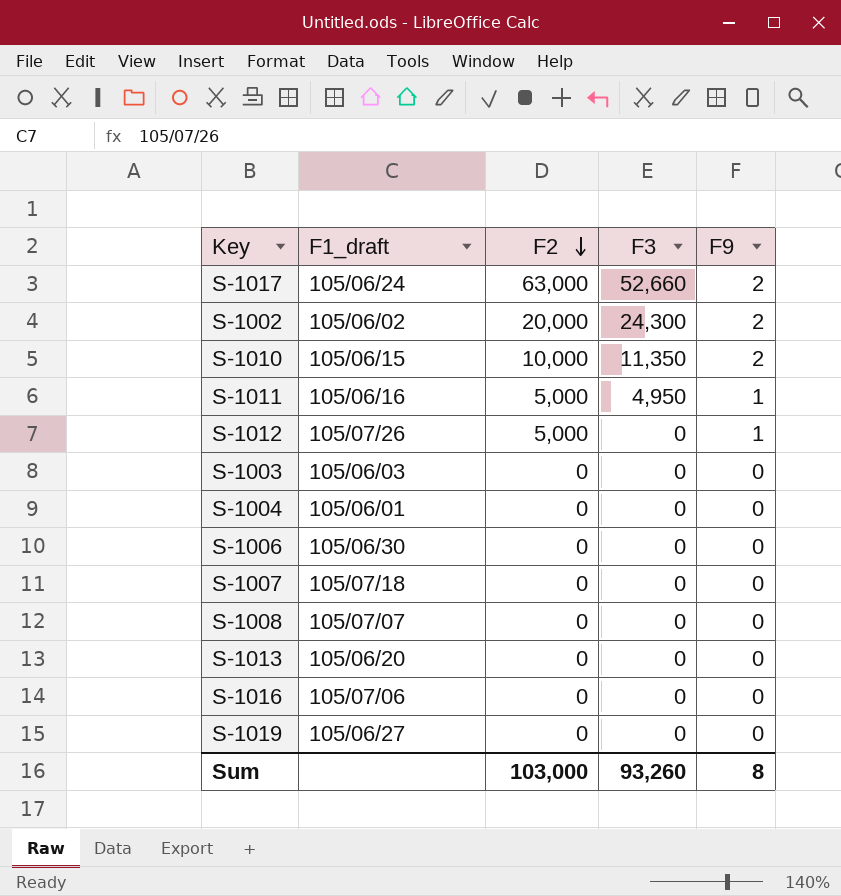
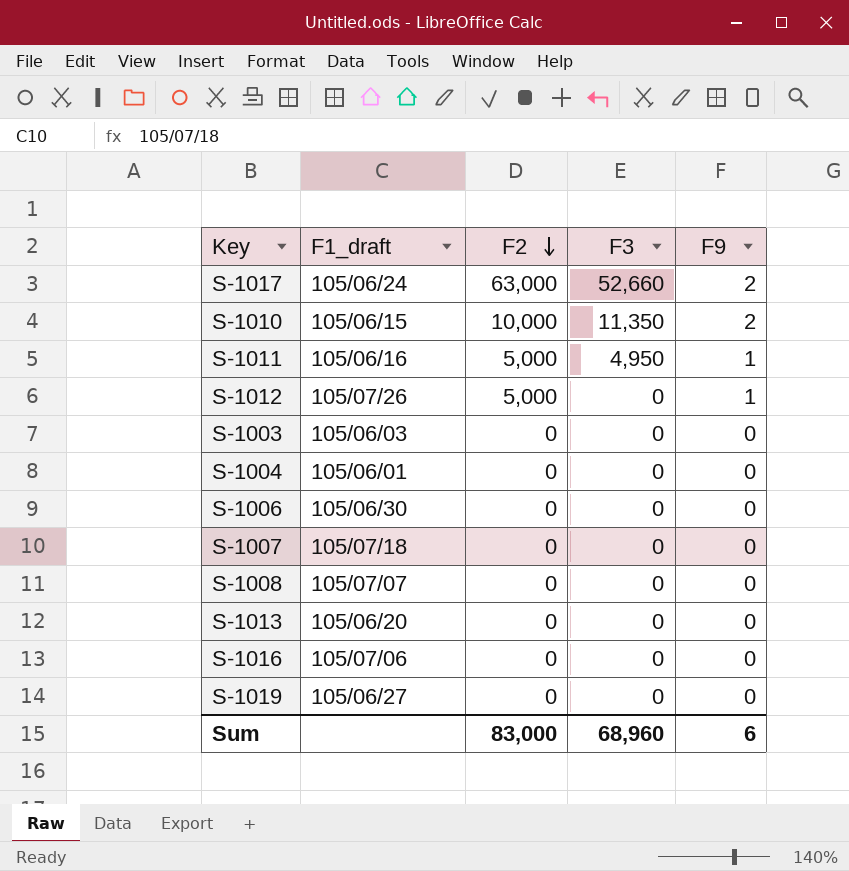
row S-1002: 105/06/02 | 20,000 | 24,300 | 2 -> none
Sum | F2: 103,000 -> 83,000
Sum | F3: 93,260 -> 68,960
Sum | F9: 8 -> 6

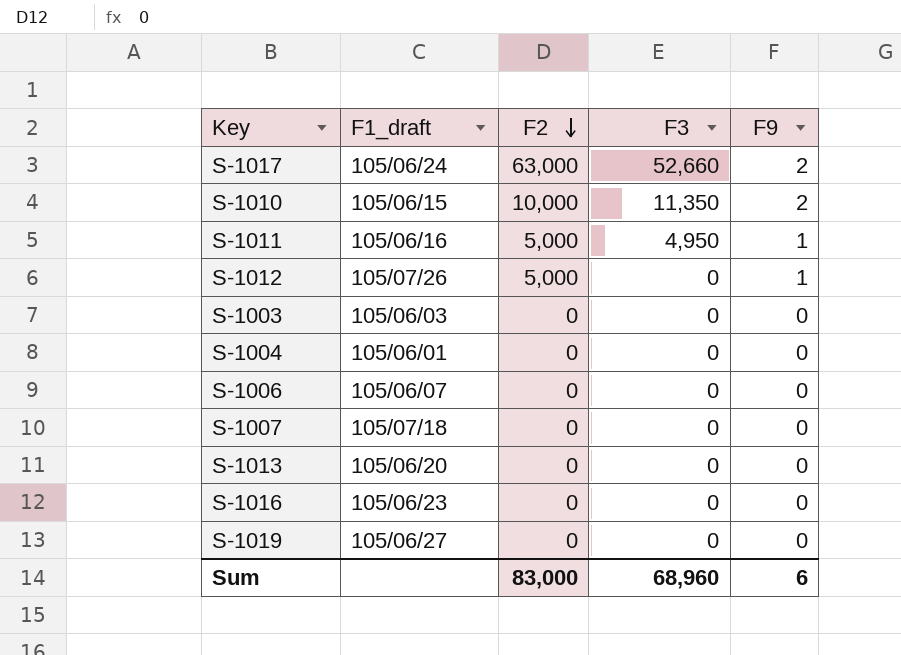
row S-1008: 105/07/07 | 0 | 0 | 0 -> none
S-1006 | F1_draft: 105/06/30 -> 105/06/07
S-1016 | F1_draft: 105/07/06 -> 105/06/23

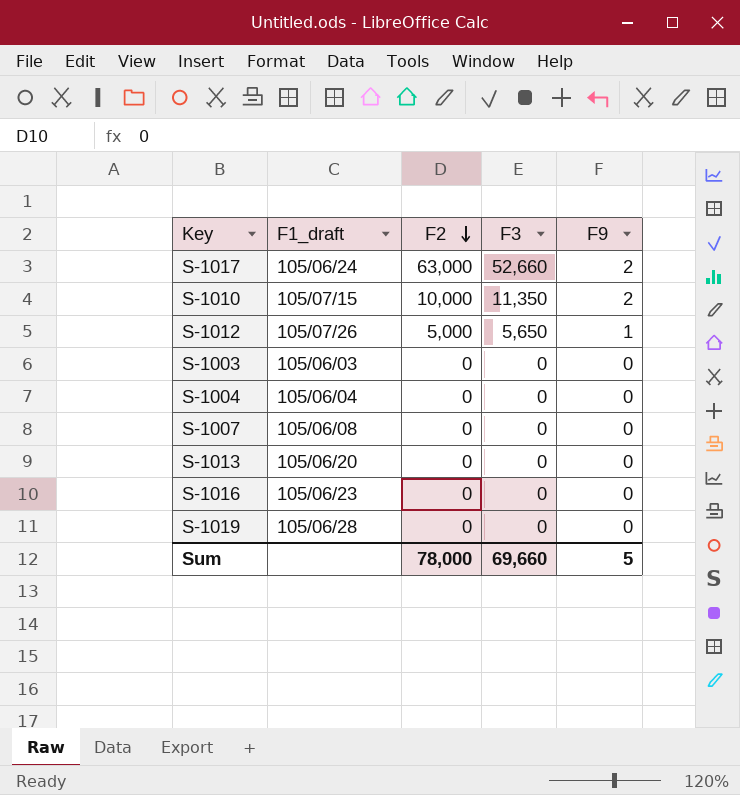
row S-1011: 105/06/16 | 5,000 | 4,950 | 1 -> none
row S-1006: 105/06/07 | 0 | 0 | 0 -> none
S-1010 | F1_draft: 105/06/15 -> 105/07/15
S-1012 | F3: 0 -> 5,650
S-1004 | F1_draft: 105/06/01 -> 105/06/04
S-1007 | F1_draft: 105/07/18 -> 105/06/08
S-1019 | F1_draft: 105/06/27 -> 105/06/28
Sum | F2: 83,000 -> 78,000
Sum | F3: 68,960 -> 69,660
Sum | F9: 6 -> 5

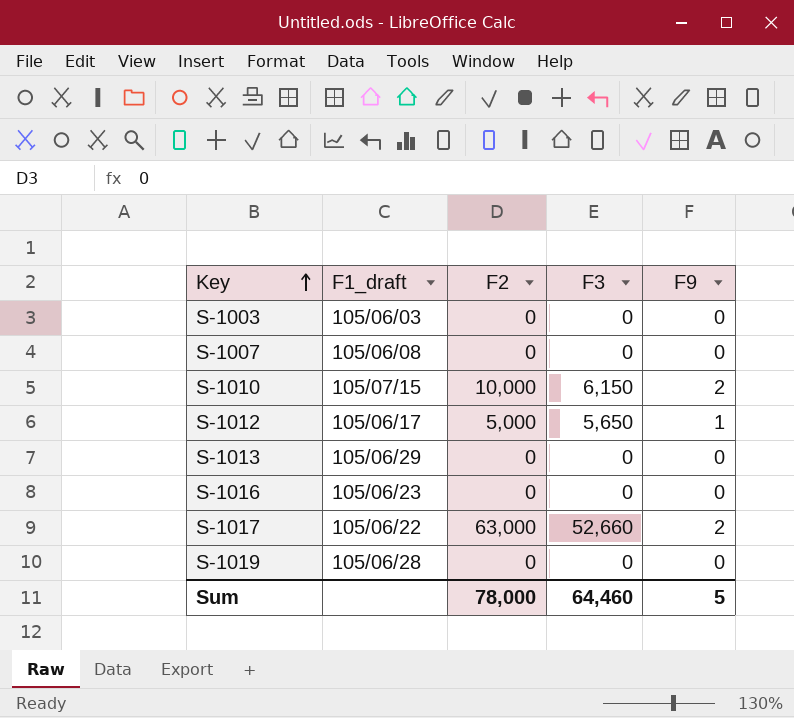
row order: F2 descending -> Key ascending
row S-1004: 105/06/04 | 0 | 0 | 0 -> none
S-1010 | F3: 11,350 -> 6,150
S-1012 | F1_draft: 105/07/26 -> 105/06/17
S-1013 | F1_draft: 105/06/20 -> 105/06/29
S-1017 | F1_draft: 105/06/24 -> 105/06/22
Sum | F3: 69,660 -> 64,460

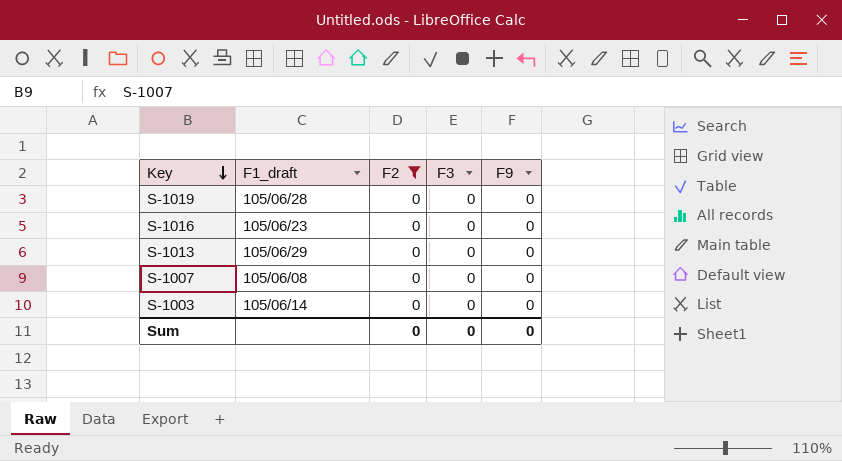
filter: none -> F2 = 0
row order: Key ascending -> Key descending
S-1003 | F1_draft: 105/06/03 -> 105/06/14
Sum | F2: 78,000 -> 0
Sum | F3: 64,460 -> 0
Sum | F9: 5 -> 0

